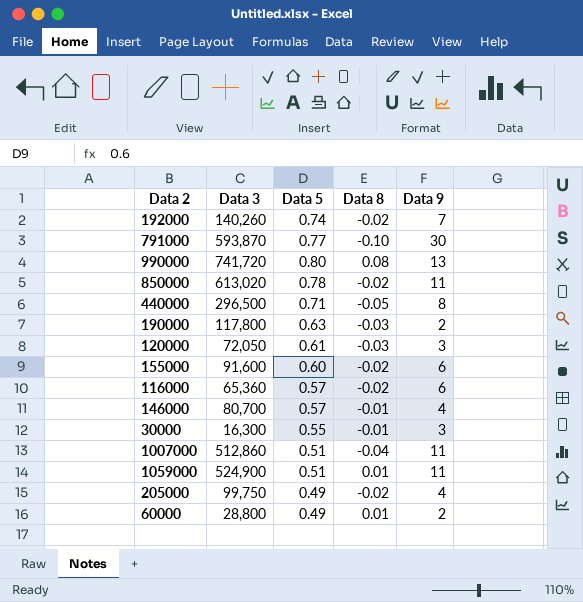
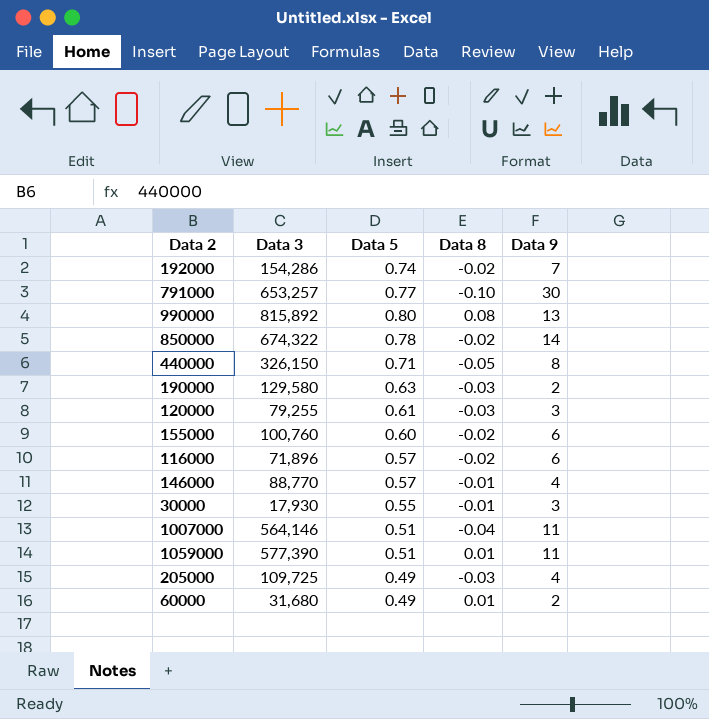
192000 | Data 3: 140,260 -> 154,286
791000 | Data 3: 593,870 -> 653,257
990000 | Data 3: 741,720 -> 815,892
850000 | Data 3: 613,020 -> 674,322
850000 | Data 9: 11 -> 14
440000 | Data 3: 296,500 -> 326,150
190000 | Data 3: 117,800 -> 129,580
120000 | Data 3: 72,050 -> 79,255
155000 | Data 3: 91,600 -> 100,760
116000 | Data 3: 65,360 -> 71,896
146000 | Data 3: 80,700 -> 88,770
30000 | Data 3: 16,300 -> 17,930
1007000 | Data 3: 512,860 -> 564,146
1059000 | Data 3: 524,900 -> 577,390
205000 | Data 3: 99,750 -> 109,725
205000 | Data 8: -0.02 -> -0.03
60000 | Data 3: 28,800 -> 31,680

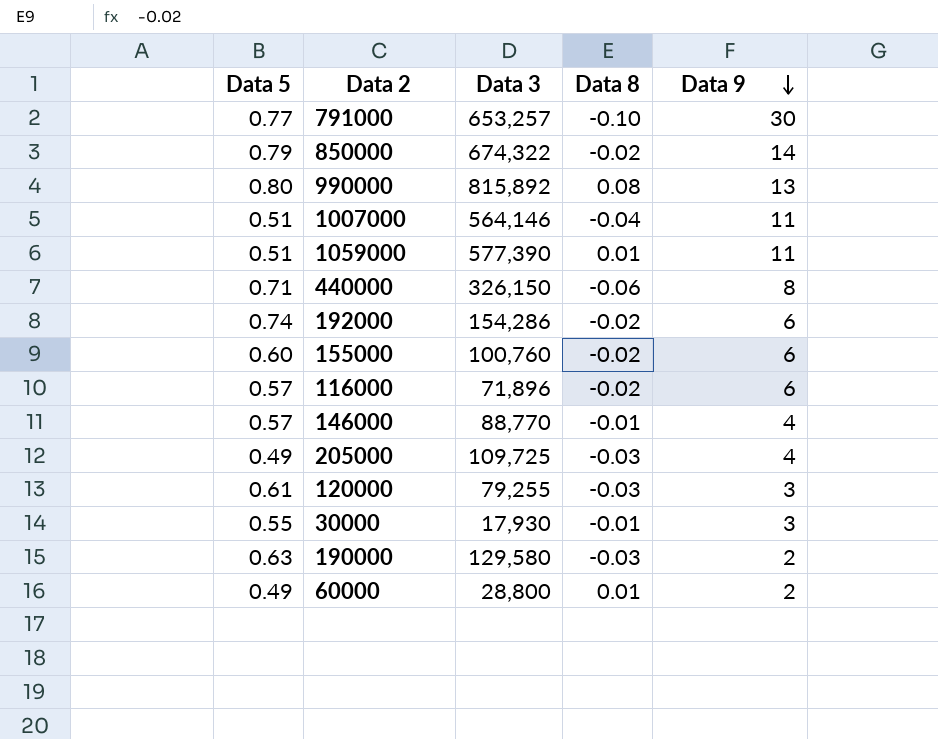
row order: none -> Data 9 descending
column Data 5 | position: 3 -> 1
850000 | Data 5: 0.78 -> 0.79
440000 | Data 8: -0.05 -> -0.06
192000 | Data 9: 7 -> 6
60000 | Data 3: 31,680 -> 28,800

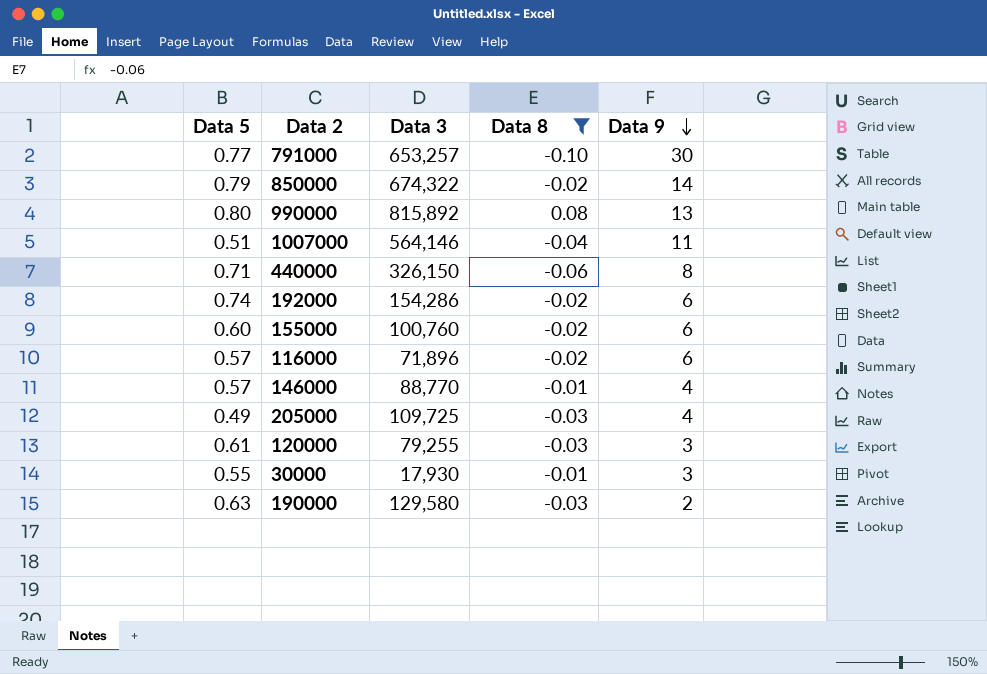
filter: none -> Data 8 != 0.01

